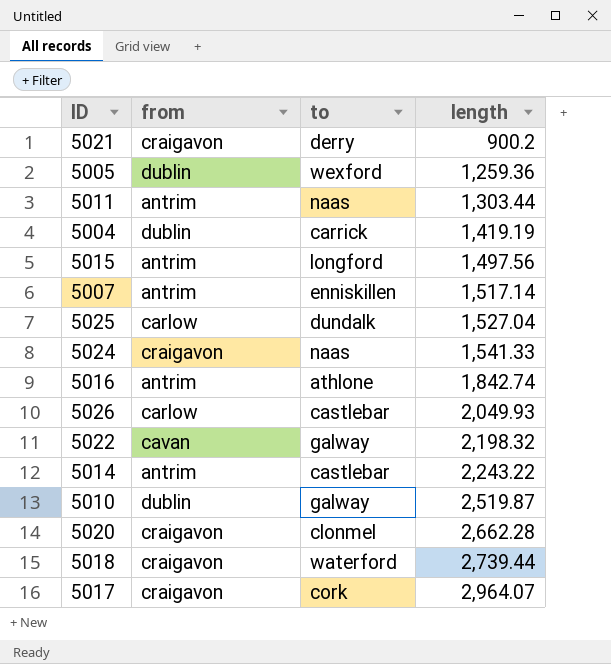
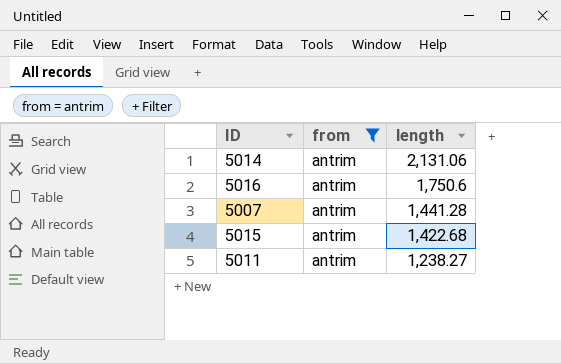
filter: none -> from = antrim
row order: length ascending -> length descending
column to | position: 3 -> none
5014 | length: 2,243.22 -> 2,131.06
5016 | length: 1,842.74 -> 1,750.6
5007 | length: 1,517.14 -> 1,441.28
5015 | length: 1,497.56 -> 1,422.68
5011 | length: 1,303.44 -> 1,238.27

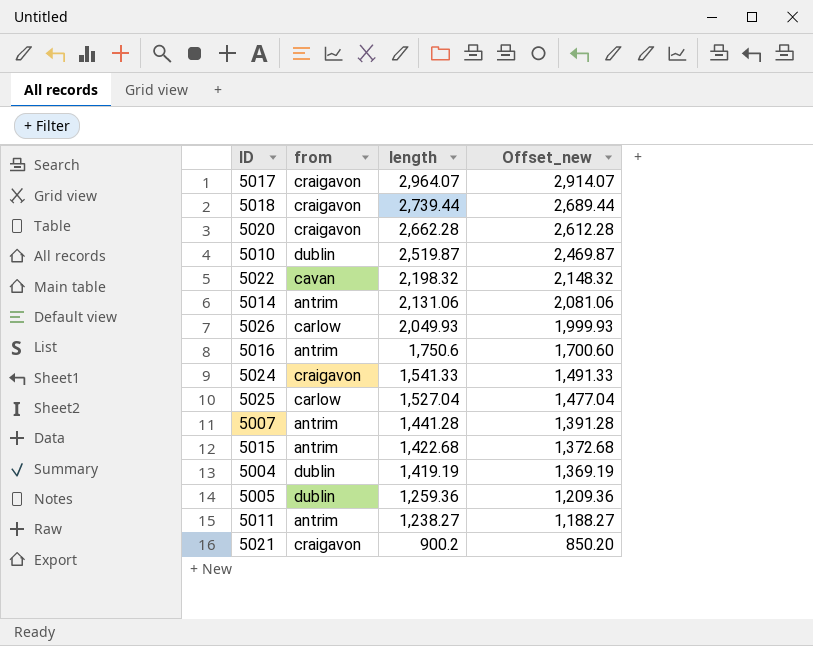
filter: from = antrim -> none
column Offset_new | formula: none -> [length] - 50

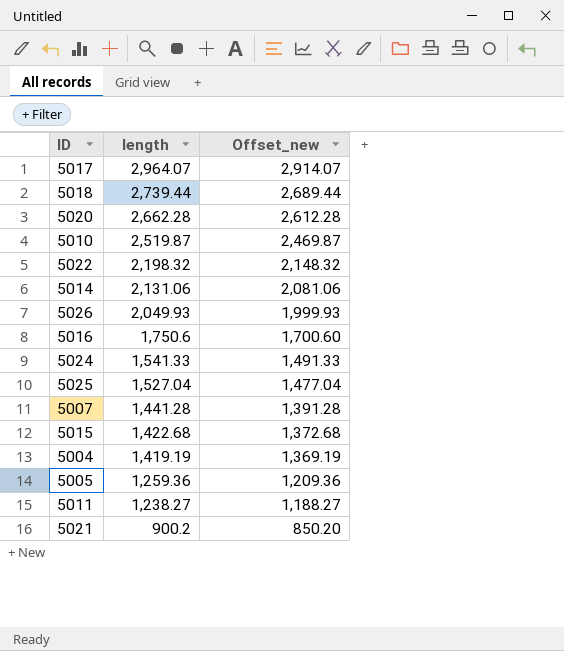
column from | position: 2 -> none

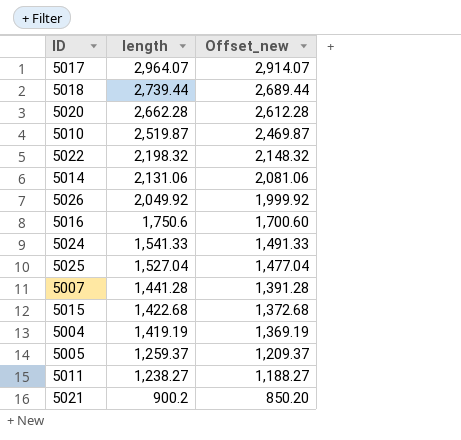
5026 | length: 2,049.93 -> 2,049.92
5026 | Offset_new: 1,999.93 -> 1,999.92
5005 | length: 1,259.36 -> 1,259.37
5005 | Offset_new: 1,209.36 -> 1,209.37

